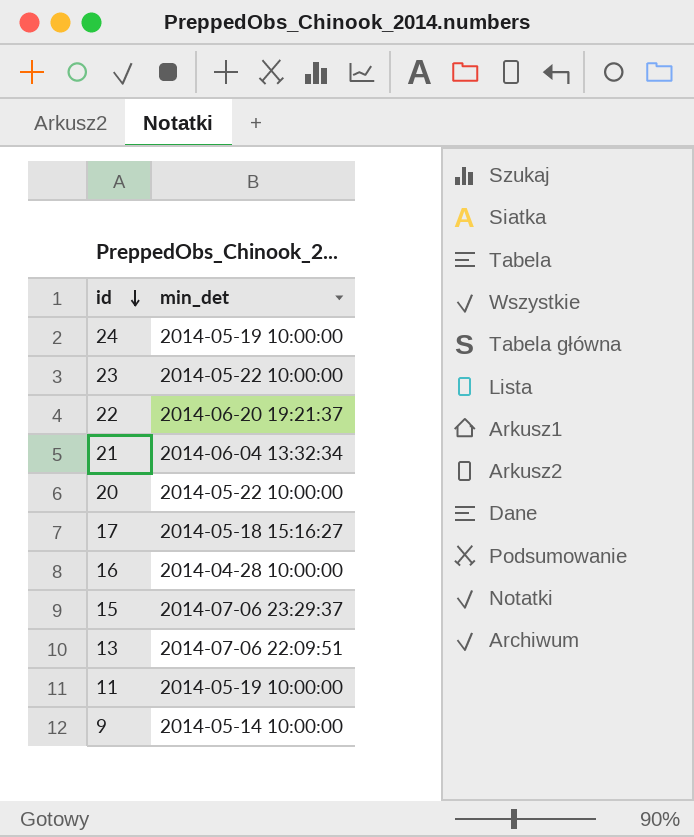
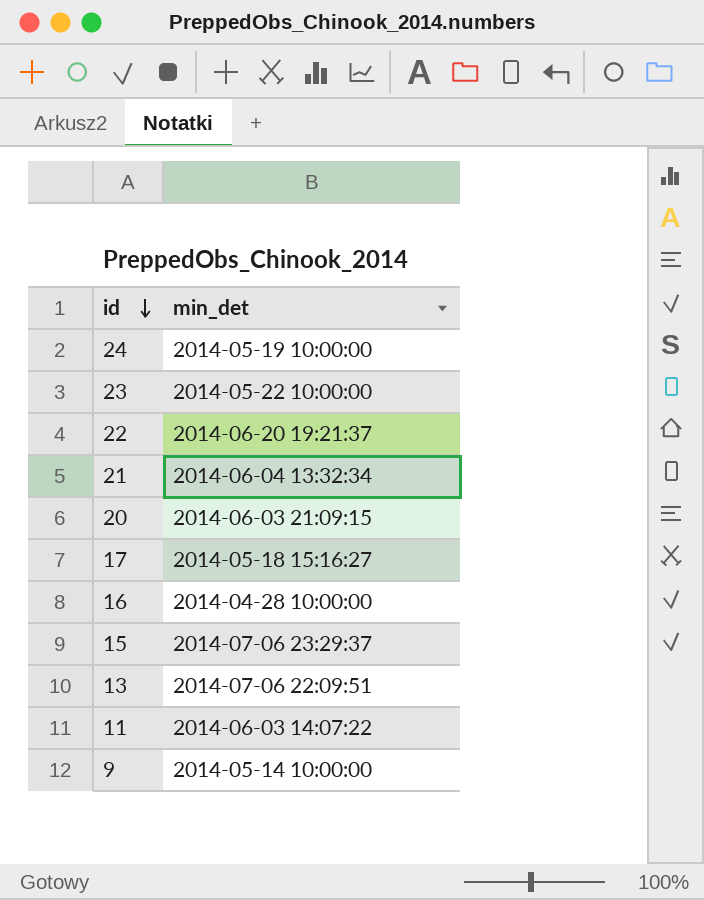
20 | min_det: 2014-05-22 10:00:00 -> 2014-06-03 21:09:15
11 | min_det: 2014-05-19 10:00:00 -> 2014-06-03 14:07:22

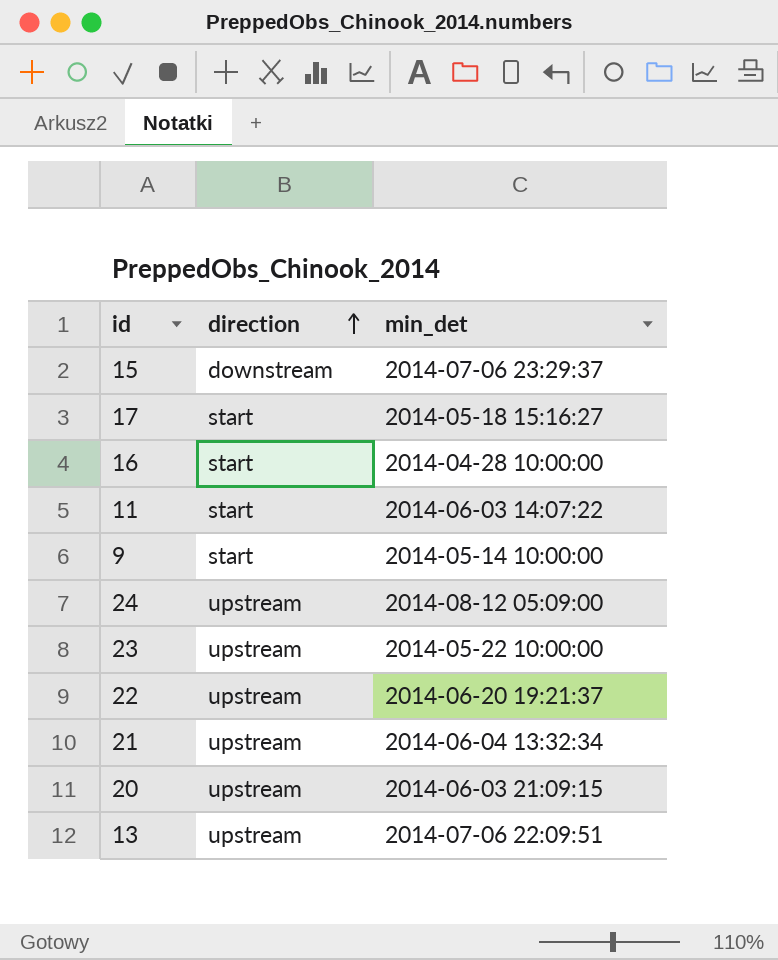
row order: id descending -> direction ascending
column direction | position: none -> 2
24 | min_det: 2014-05-19 10:00:00 -> 2014-08-12 05:09:00

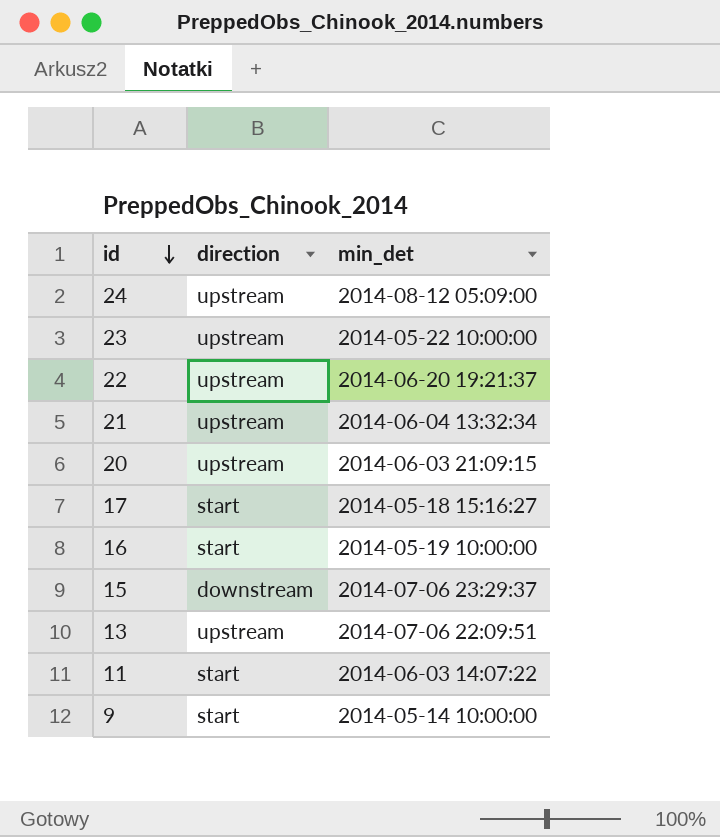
row order: direction ascending -> id descending
16 | min_det: 2014-04-28 10:00:00 -> 2014-05-19 10:00:00

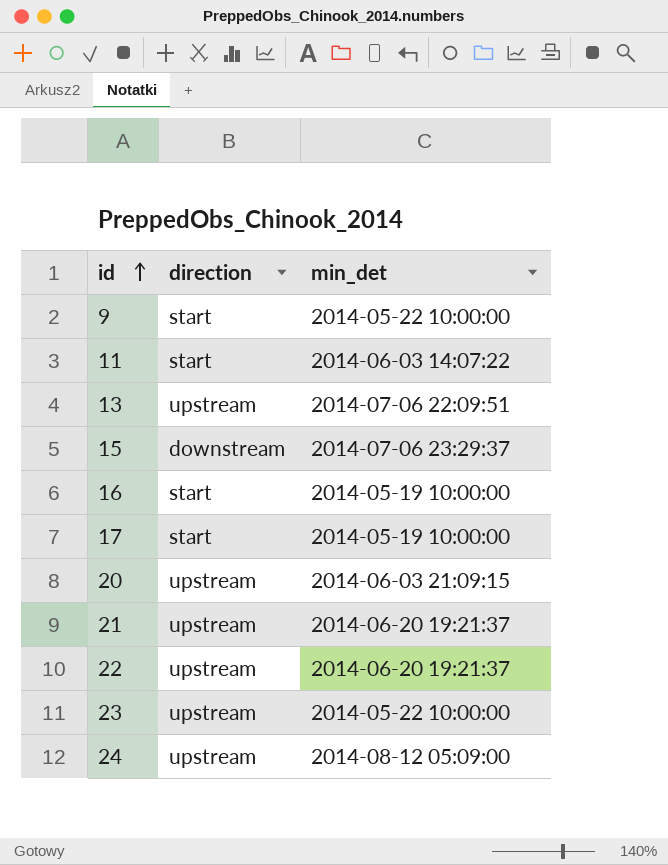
row order: id descending -> id ascending
9 | min_det: 2014-05-14 10:00:00 -> 2014-05-22 10:00:00
17 | min_det: 2014-05-18 15:16:27 -> 2014-05-19 10:00:00
21 | min_det: 2014-06-04 13:32:34 -> 2014-06-20 19:21:37

